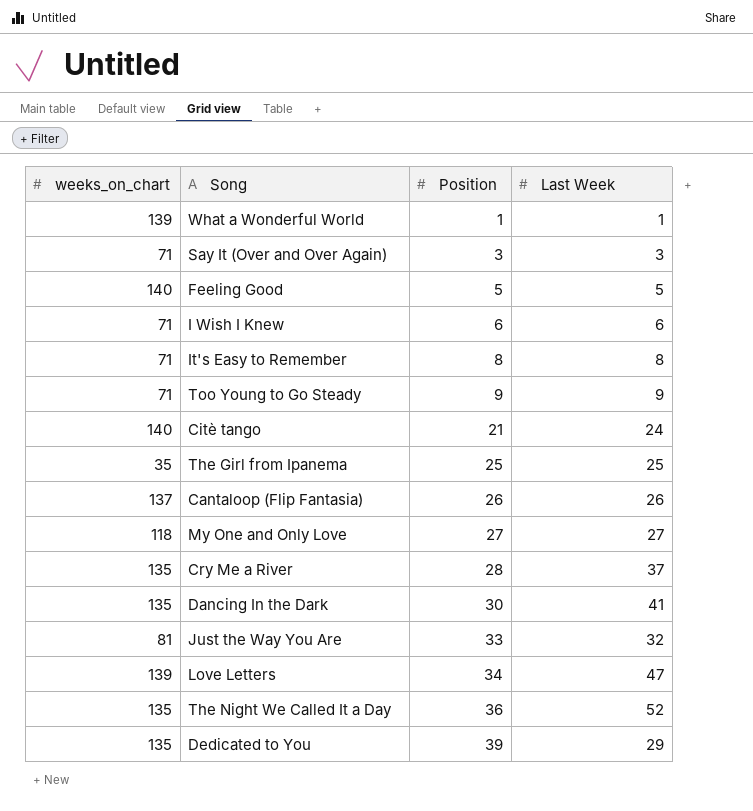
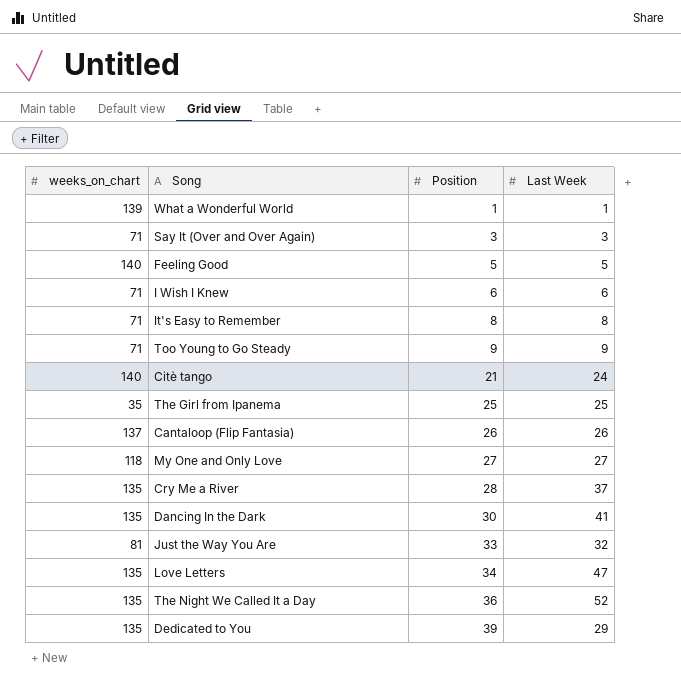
Love Letters | weeks_on_chart: 139 -> 135

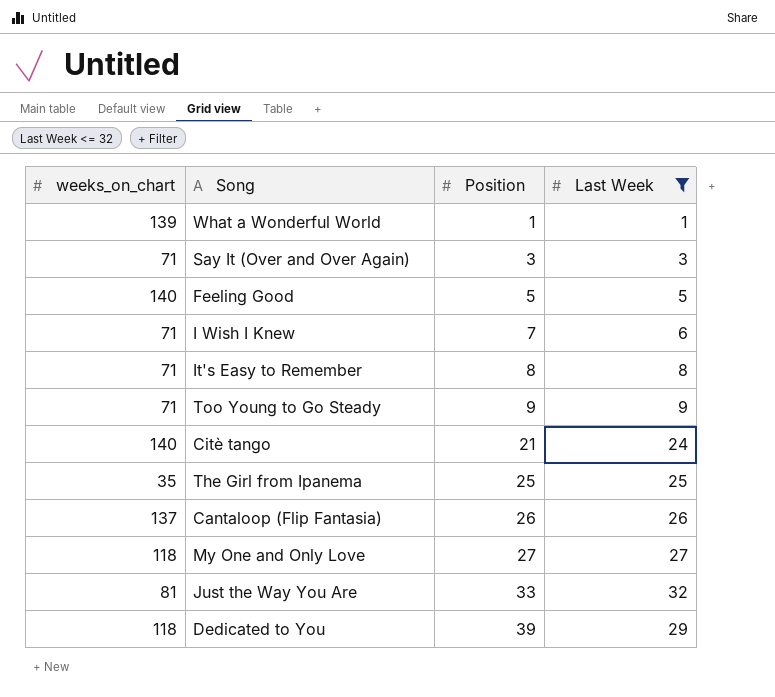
filter: none -> Last Week <= 32
I Wish I Knew | Position: 6 -> 7
Dedicated to You | weeks_on_chart: 135 -> 118

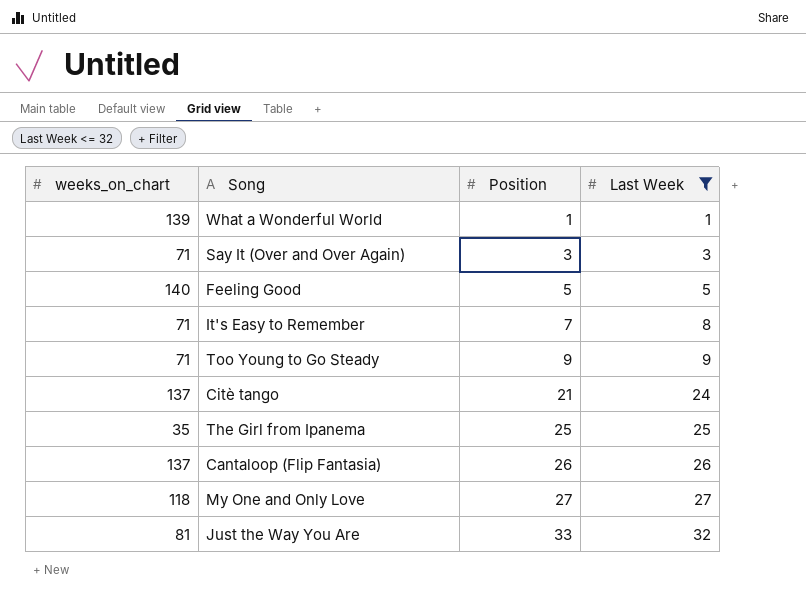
row I Wish I Knew: 71 | 7 | 6 -> none
row Dedicated to You: 118 | 39 | 29 -> none
It's Easy to Remember | Position: 8 -> 7
Citè tango | weeks_on_chart: 140 -> 137

